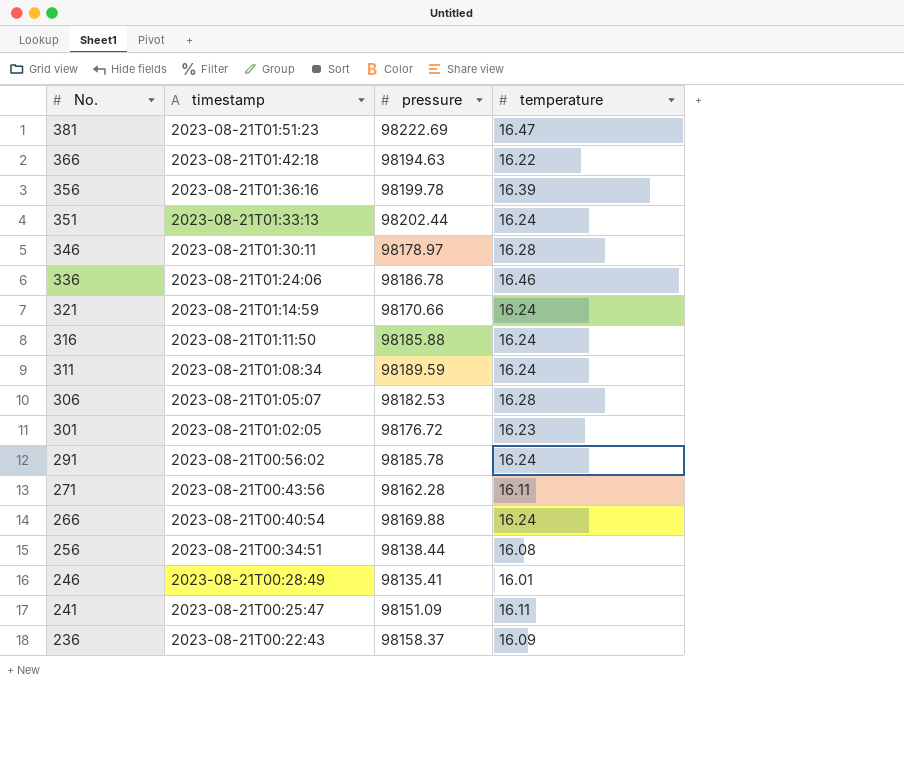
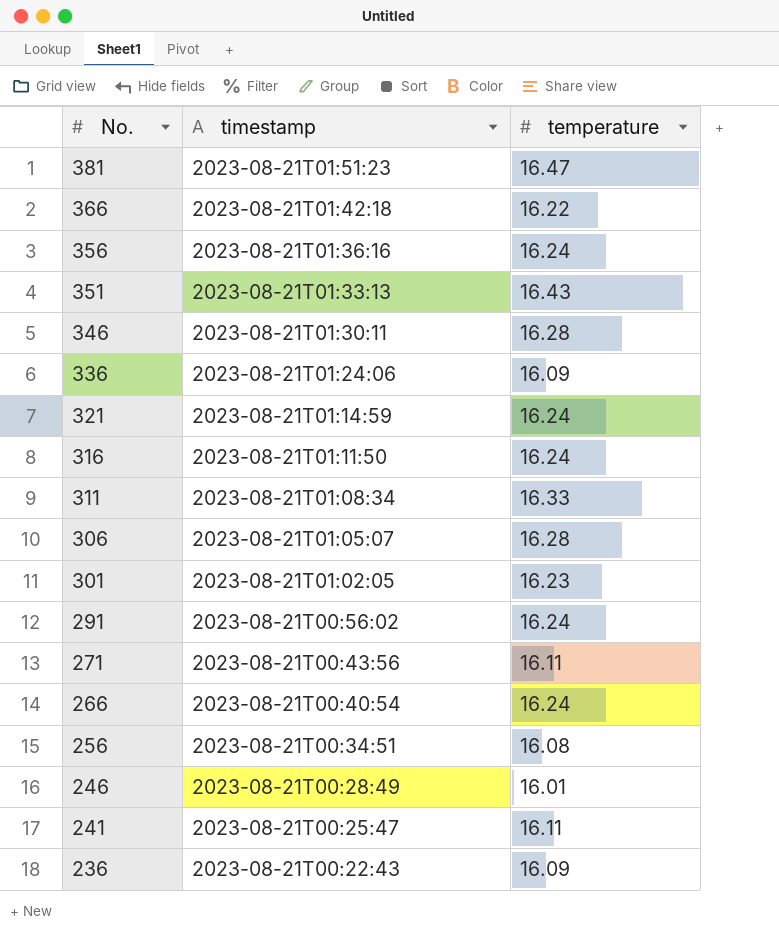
column pressure | position: 3 -> none
356 | temperature: 16.39 -> 16.24
351 | temperature: 16.24 -> 16.43
336 | temperature: 16.46 -> 16.09
311 | temperature: 16.24 -> 16.33

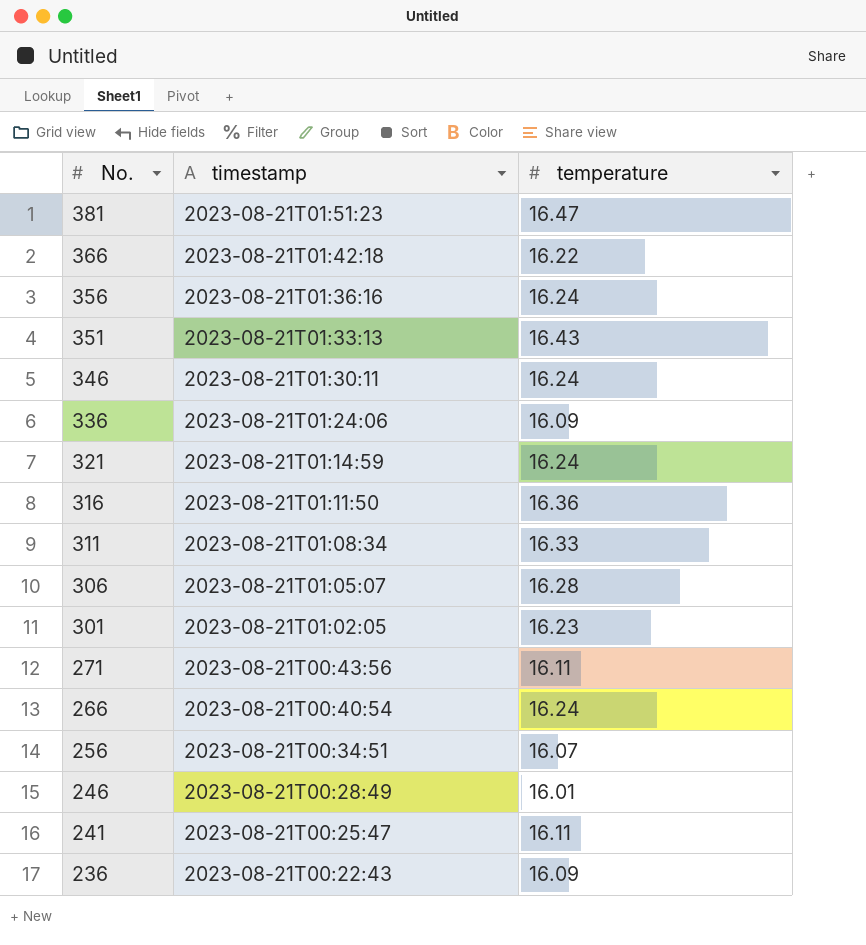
row 291: 2023-08-21T00:56:02 | 16.24 -> none
346 | temperature: 16.28 -> 16.24
316 | temperature: 16.24 -> 16.36
256 | temperature: 16.08 -> 16.07

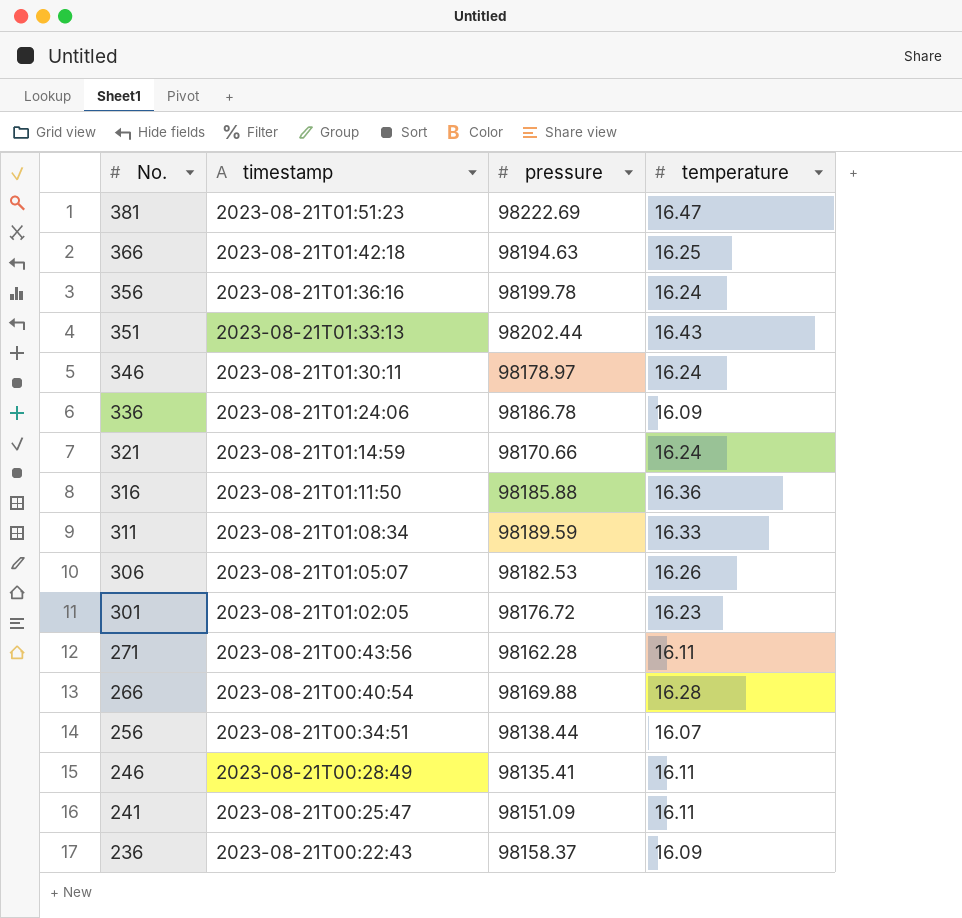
column pressure | position: none -> 3
366 | temperature: 16.22 -> 16.25
306 | temperature: 16.28 -> 16.26
266 | temperature: 16.24 -> 16.28
246 | temperature: 16.01 -> 16.11

